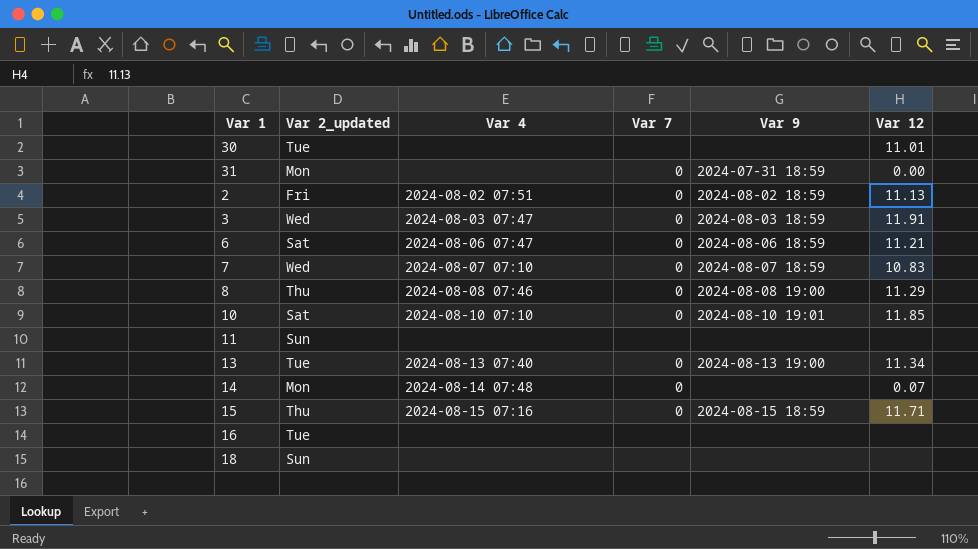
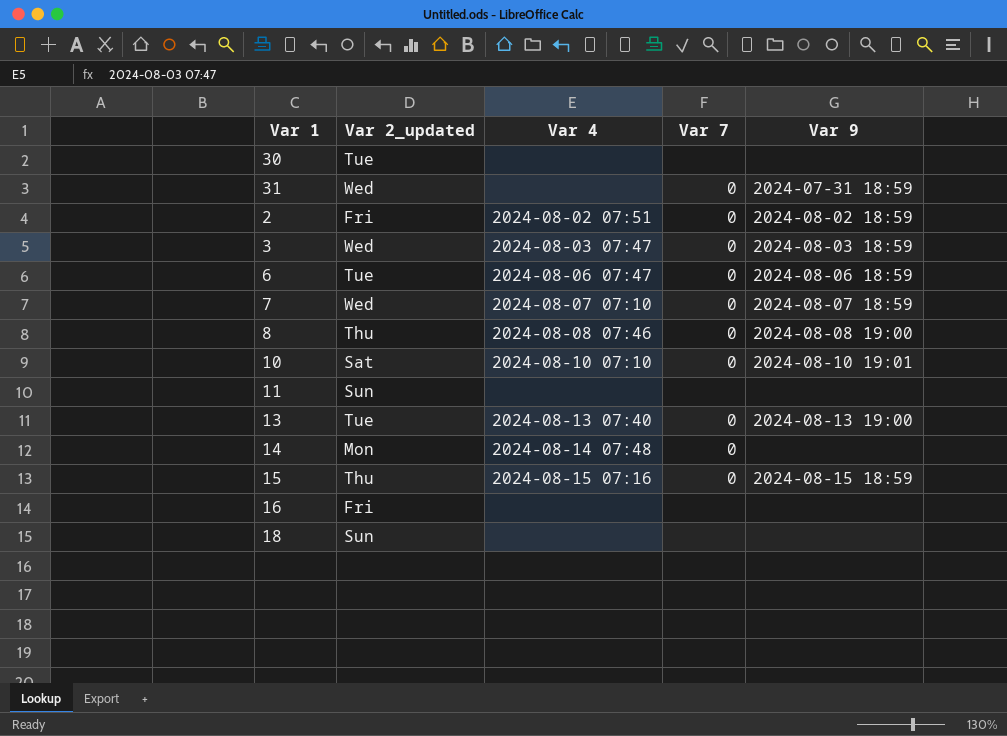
column Var 12 | position: 6 -> none
31 | Var 2_updated: Mon -> Wed
6 | Var 2_updated: Sat -> Tue
16 | Var 2_updated: Tue -> Fri

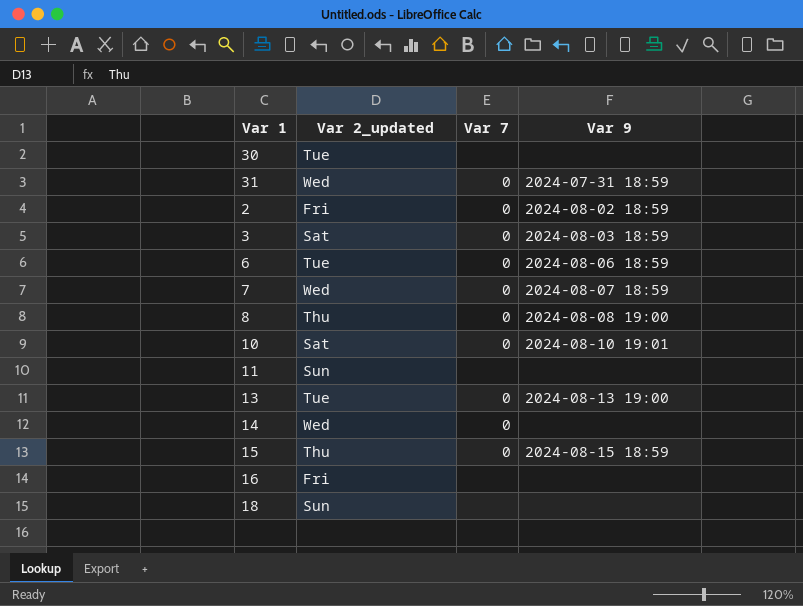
column Var 4 | position: 3 -> none
3 | Var 2_updated: Wed -> Sat
14 | Var 2_updated: Mon -> Wed

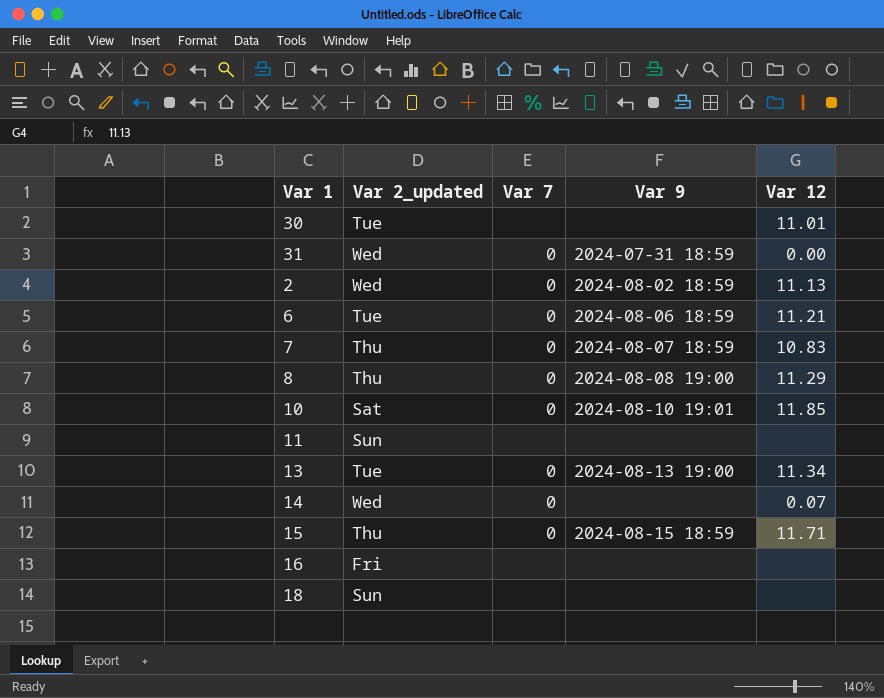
column Var 12 | position: none -> 5
row 3: Sat | 0 | 2024-08-03 18:59 -> none
2 | Var 2_updated: Fri -> Wed
7 | Var 2_updated: Wed -> Thu

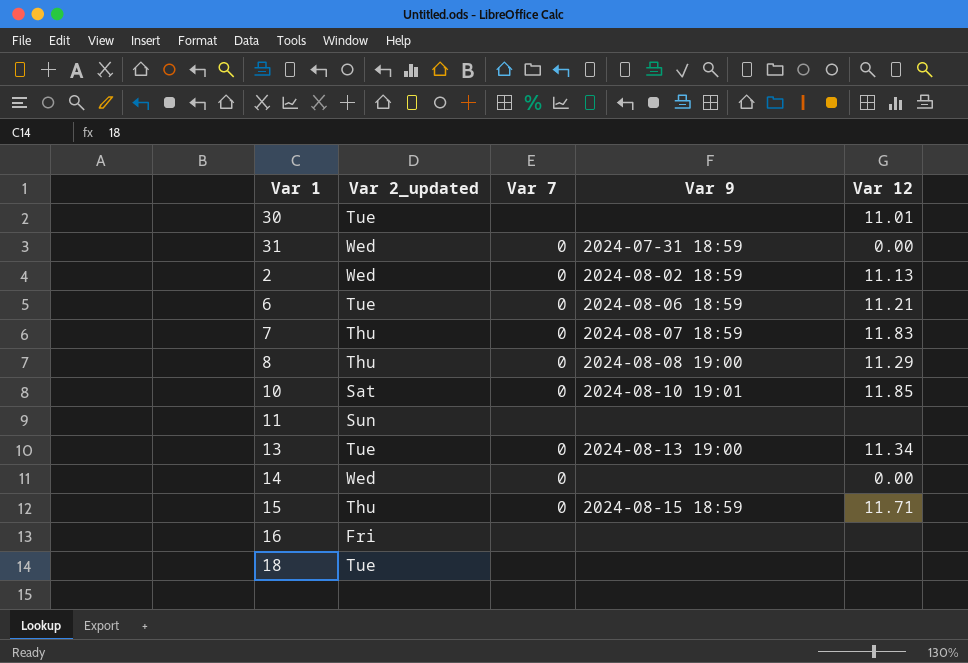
7 | Var 12: 10.83 -> 11.83
14 | Var 12: 0.07 -> 0.00
18 | Var 2_updated: Sun -> Tue

